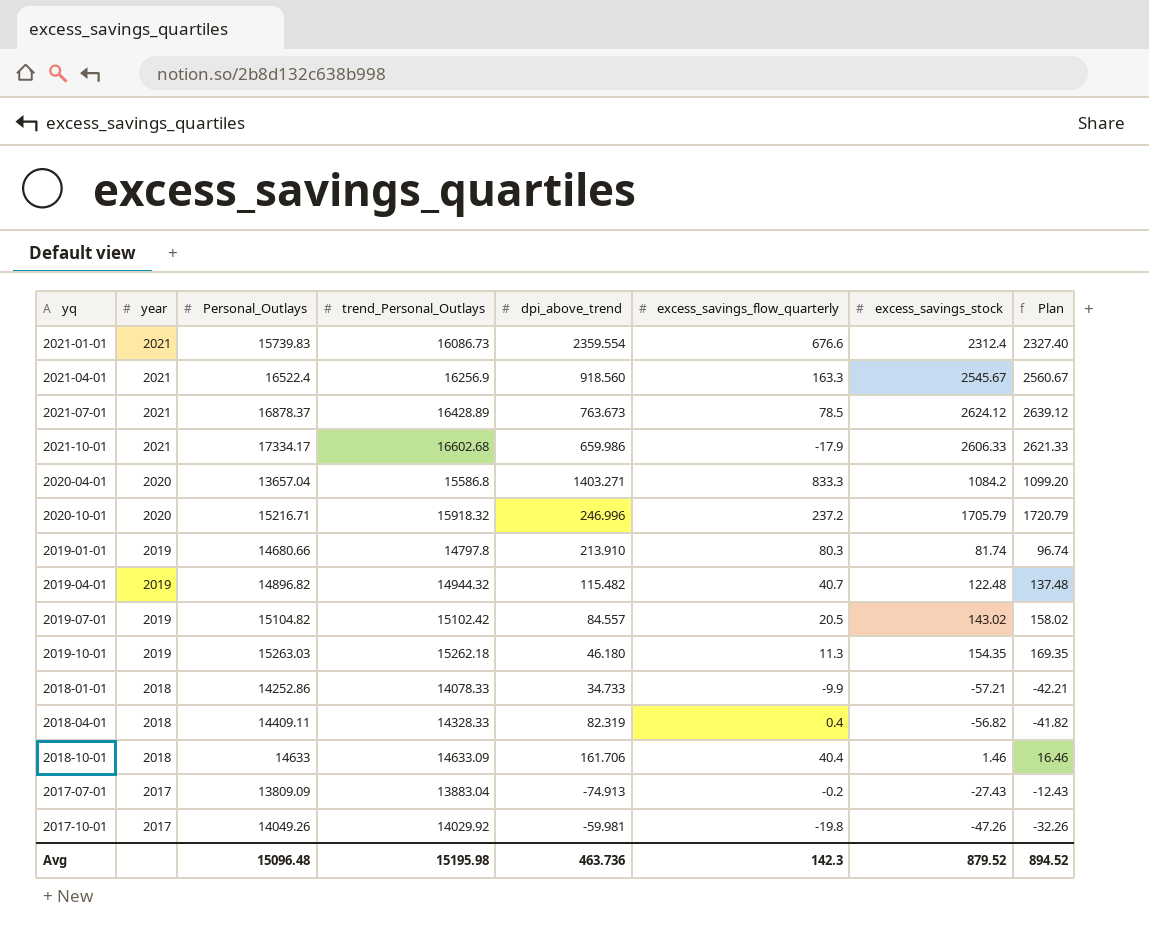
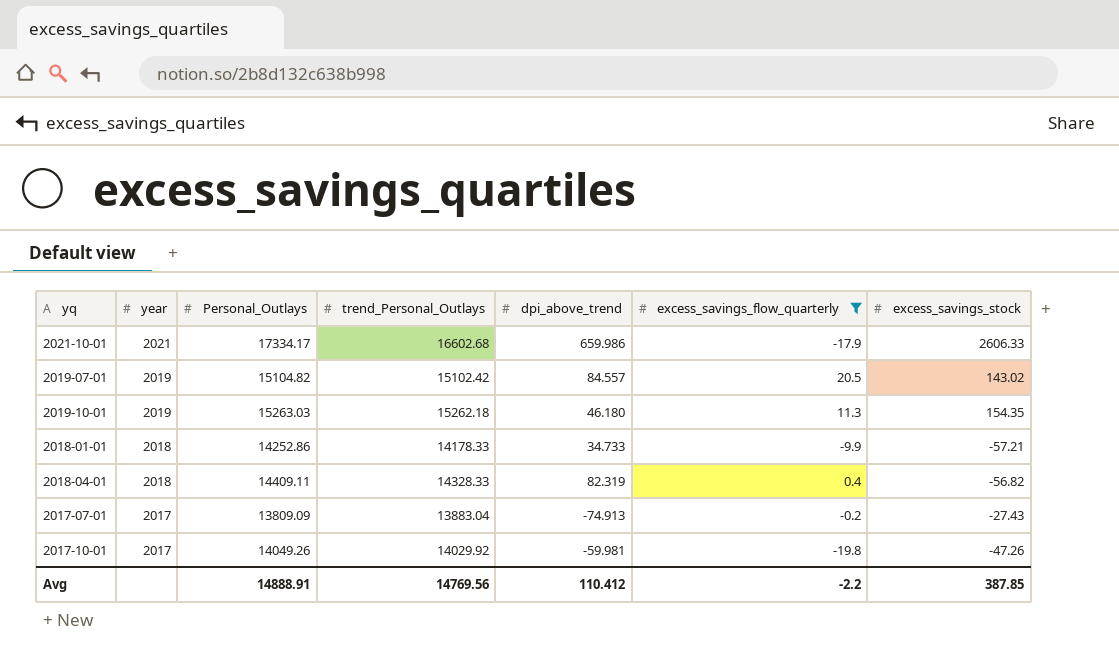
filter: none -> excess_savings_flow_quarterly <= 20.5
column Plan | formula: [excess_savings_stock] + 15 -> none
2018-01-01 | trend_Personal_Outlays: 14078.33 -> 14178.33
Avg | Personal_Outlays: 15096.48 -> 14888.91
Avg | trend_Personal_Outlays: 15195.98 -> 14769.56
Avg | dpi_above_trend: 463.736 -> 110.412
Avg | excess_savings_flow_quarterly: 142.3 -> -2.2
Avg | excess_savings_stock: 879.52 -> 387.85

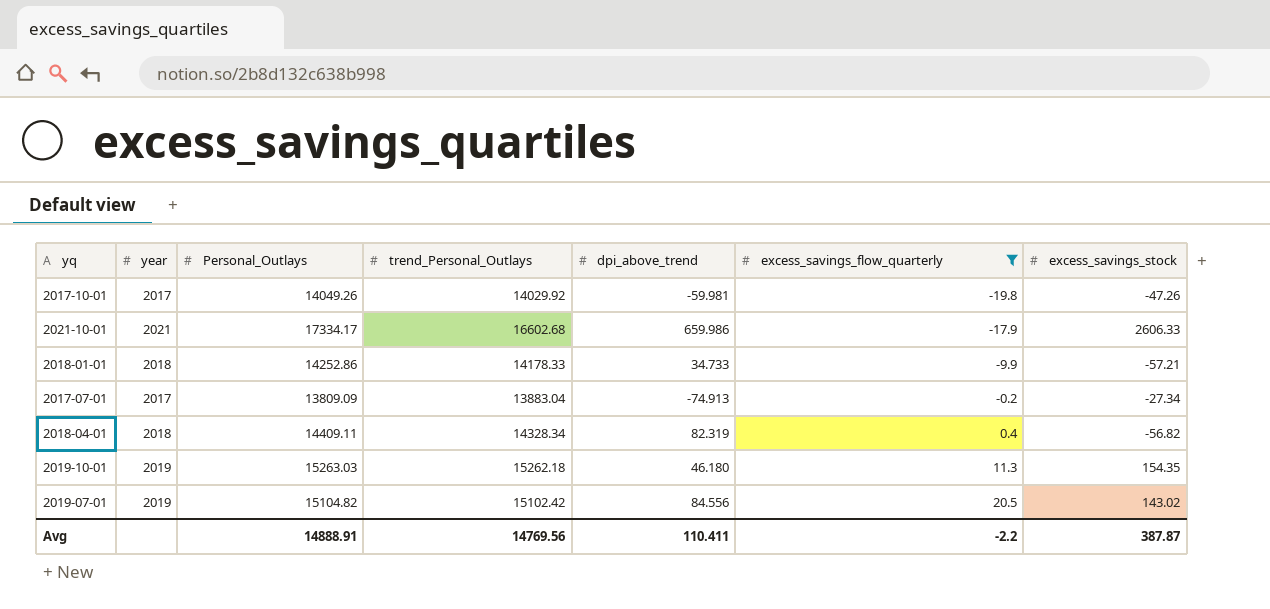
row order: year descending -> excess_savings_flow_quarterly ascending
2017-07-01 | excess_savings_stock: -27.43 -> -27.34
2018-04-01 | trend_Personal_Outlays: 14328.33 -> 14328.34
2019-07-01 | dpi_above_trend: 84.557 -> 84.556
Avg | dpi_above_trend: 110.412 -> 110.411
Avg | excess_savings_stock: 387.85 -> 387.87

